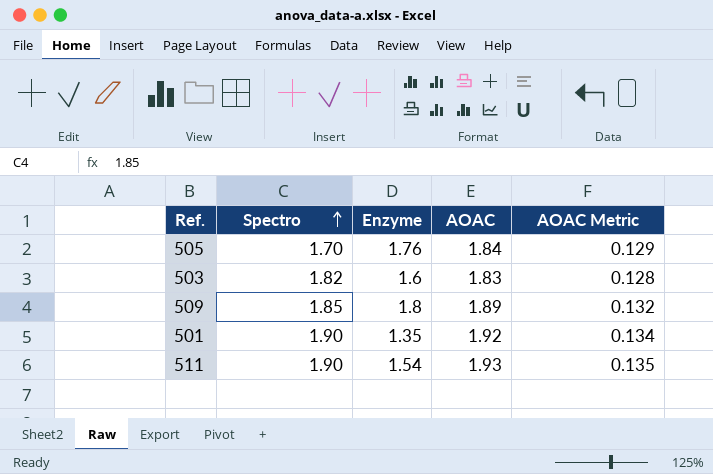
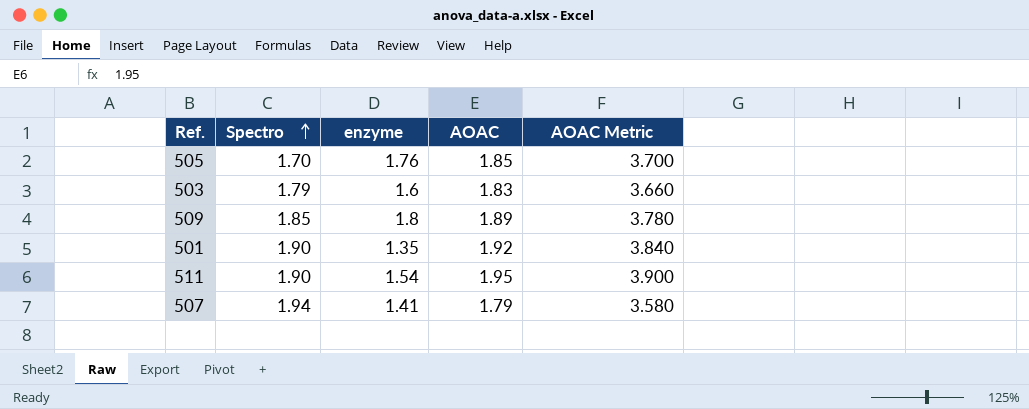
column name: Enzyme -> enzyme
column AOAC Metric | formula: [AOAC] * 0.07 -> [AOAC] * 2
505 | AOAC: 1.84 -> 1.85
503 | Spectro: 1.82 -> 1.79
511 | AOAC: 1.93 -> 1.95
row 507: none -> 1.94 | 1.41 | 1.79 | 3.580

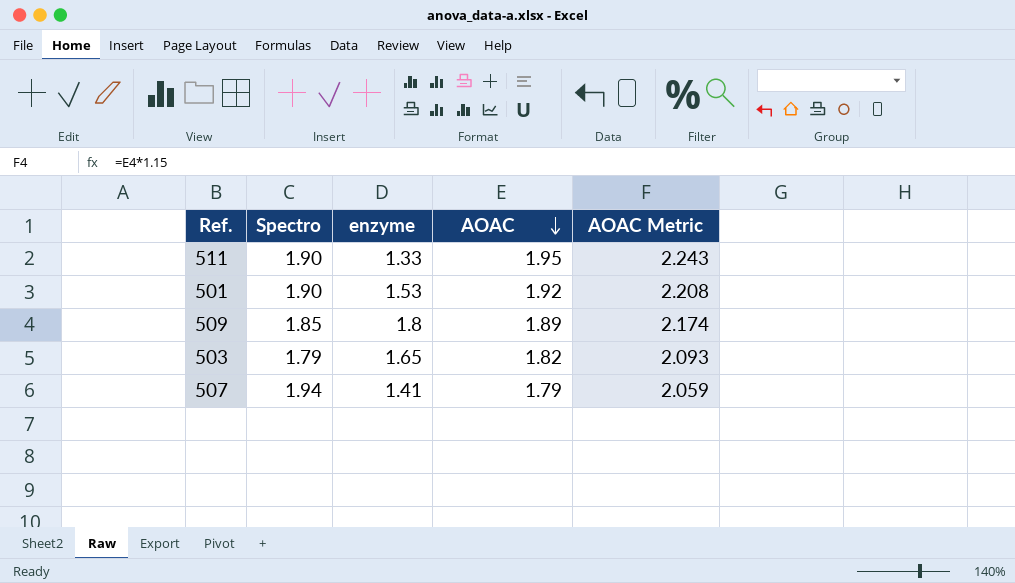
row order: Spectro ascending -> AOAC descending
column AOAC Metric | formula: [AOAC] * 2 -> [AOAC] * 1.15
row 505: 1.70 | 1.76 | 1.85 | 3.700 -> none
511 | enzyme: 1.54 -> 1.33
501 | enzyme: 1.35 -> 1.53
503 | enzyme: 1.6 -> 1.65
503 | AOAC: 1.83 -> 1.82

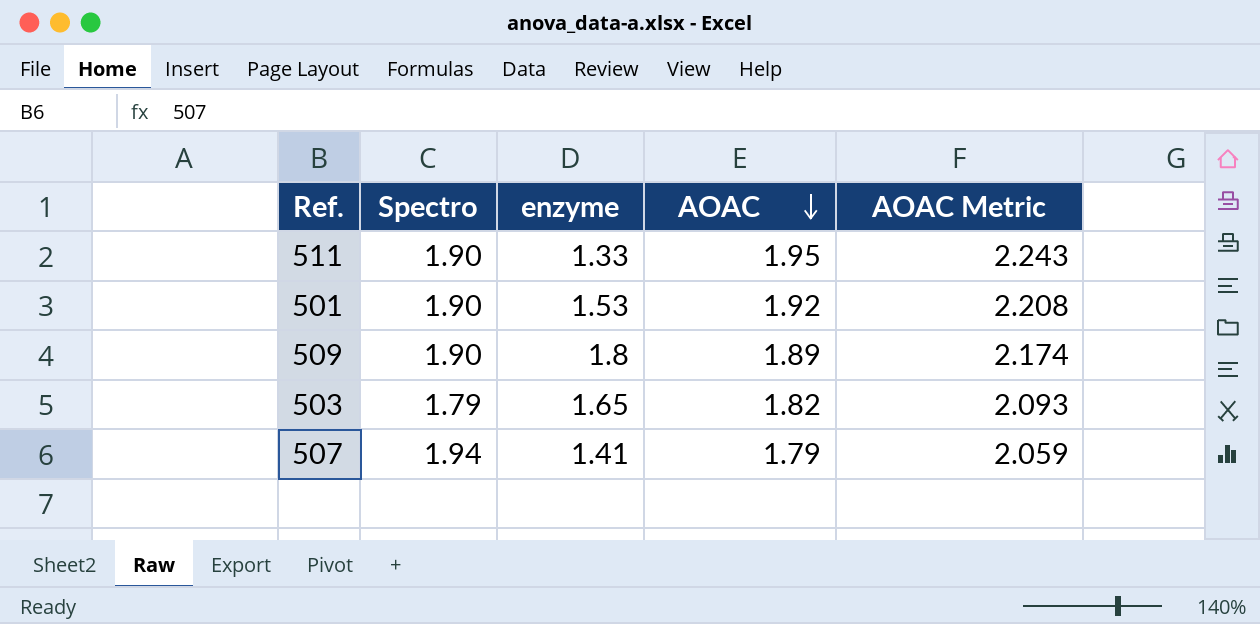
509 | Spectro: 1.85 -> 1.90

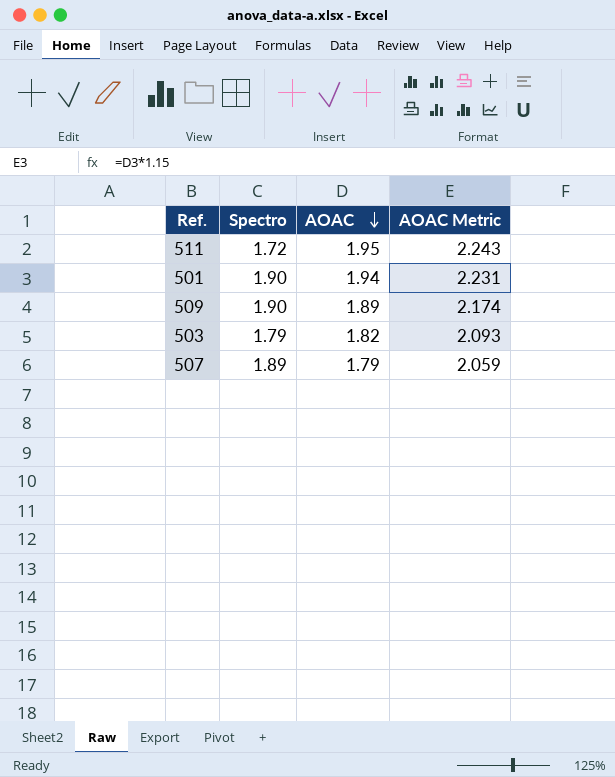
column enzyme | position: 3 -> none
511 | Spectro: 1.90 -> 1.72
501 | AOAC: 1.92 -> 1.94
501 | AOAC Metric: 2.208 -> 2.231
507 | Spectro: 1.94 -> 1.89

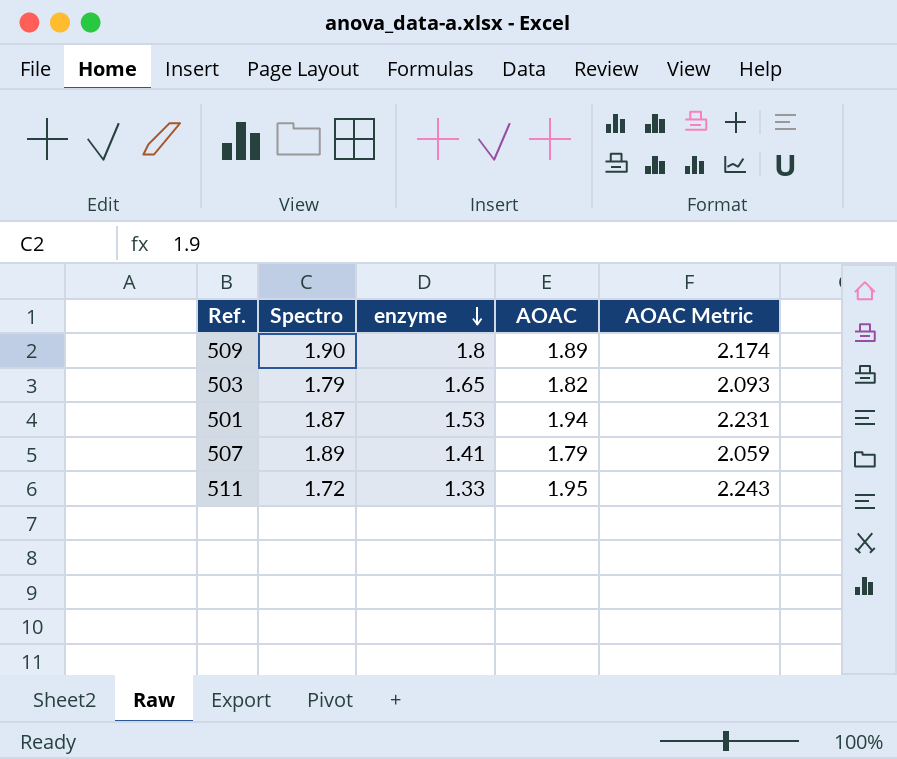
row order: AOAC descending -> enzyme descending
column enzyme | position: none -> 3
501 | Spectro: 1.90 -> 1.87

